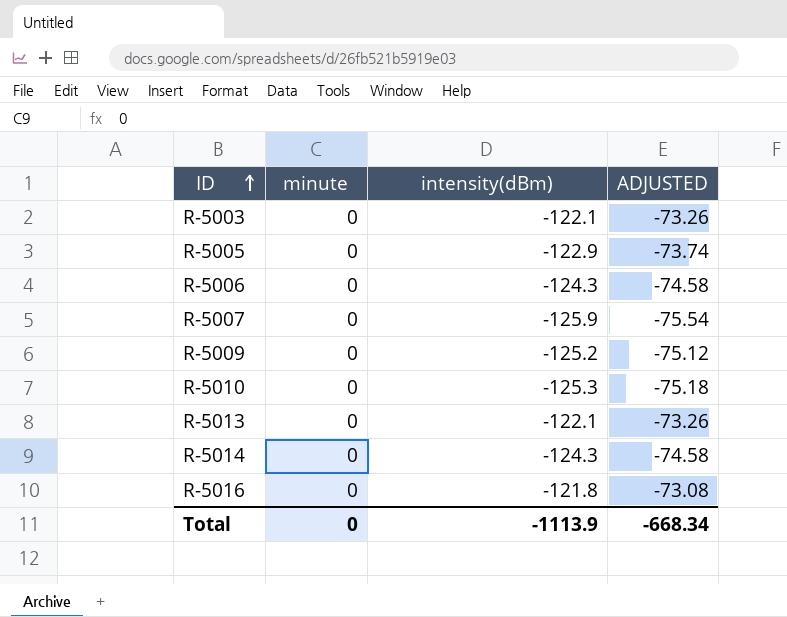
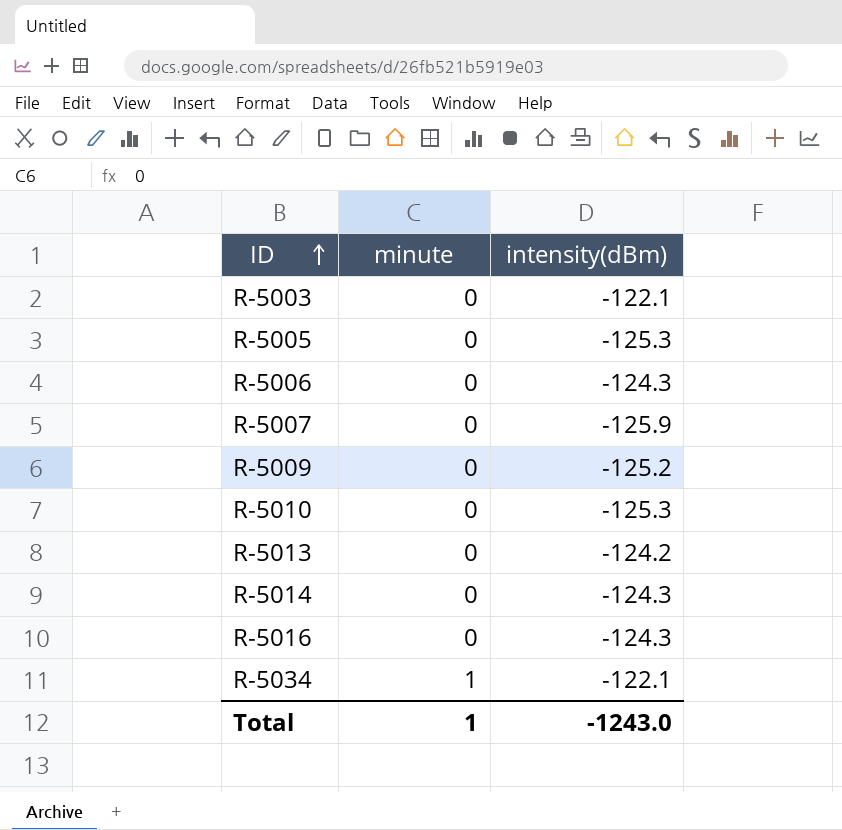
column ADJUSTED | formula: [intensity(dBm)] * 0.6 -> none
R-5005 | intensity(dBm): -122.9 -> -125.3
R-5013 | intensity(dBm): -122.1 -> -124.2
R-5016 | intensity(dBm): -121.8 -> -124.3
row R-5034: none -> 1 | -122.1
Total | minute: 0 -> 1
Total | intensity(dBm): -1113.9 -> -1243.0

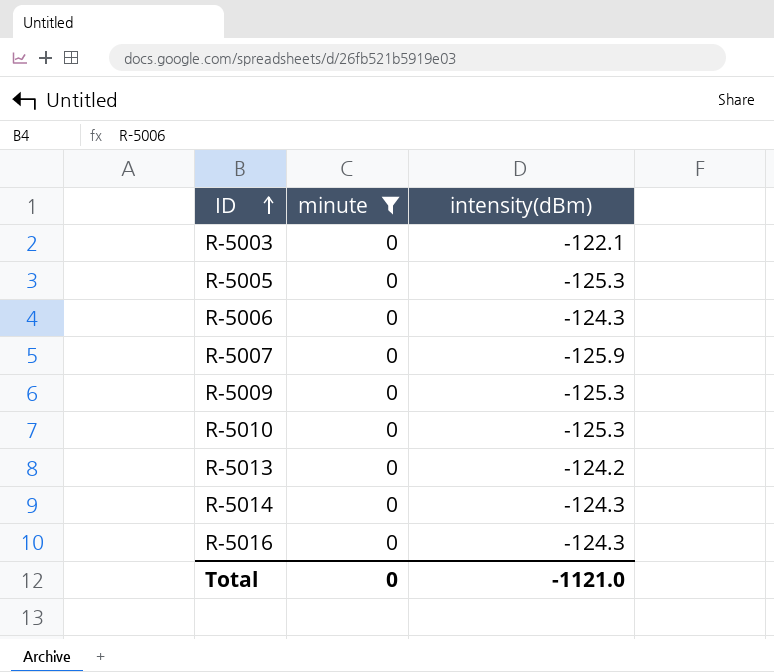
filter: none -> minute = 0
R-5009 | intensity(dBm): -125.2 -> -125.3
Total | minute: 1 -> 0
Total | intensity(dBm): -1243.0 -> -1121.0

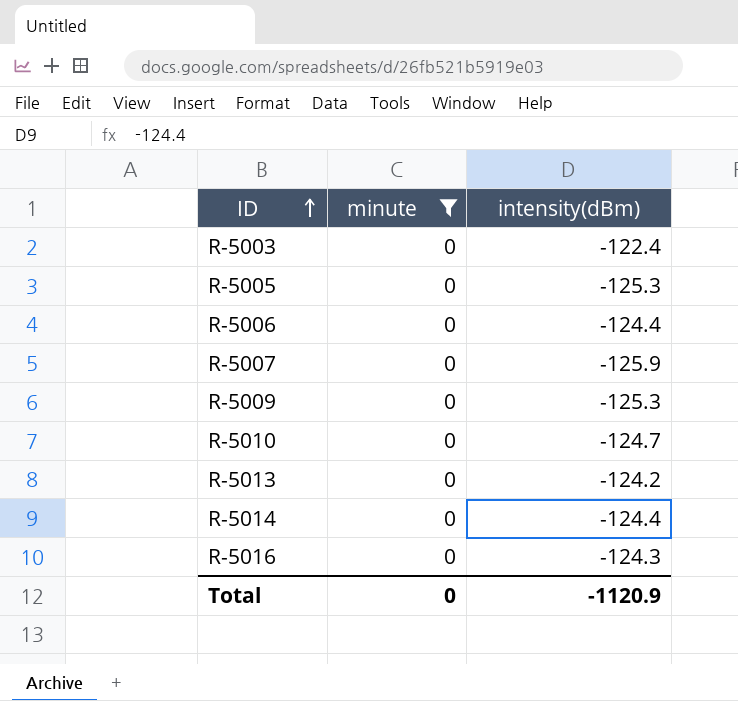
R-5003 | intensity(dBm): -122.1 -> -122.4
R-5006 | intensity(dBm): -124.3 -> -124.4
R-5010 | intensity(dBm): -125.3 -> -124.7
R-5014 | intensity(dBm): -124.3 -> -124.4
Total | intensity(dBm): -1121.0 -> -1120.9

